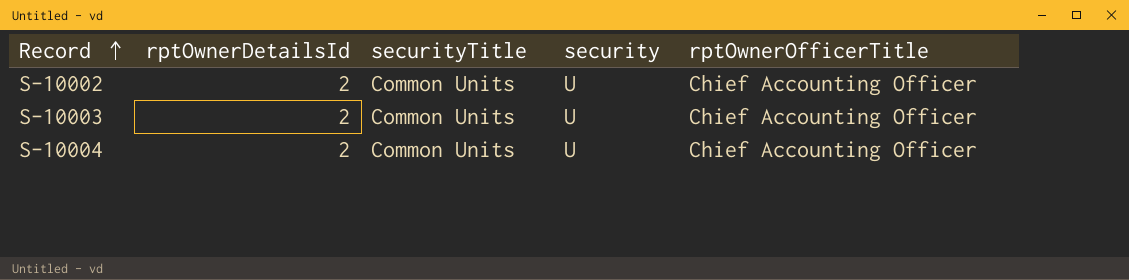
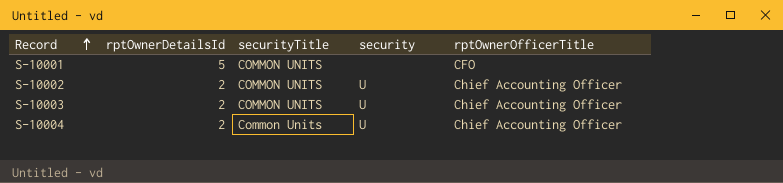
row S-10001: none -> 5 | COMMON UNITS | none | CFO
S-10002 | securityTitle: Common Units -> COMMON UNITS
S-10003 | securityTitle: Common Units -> COMMON UNITS

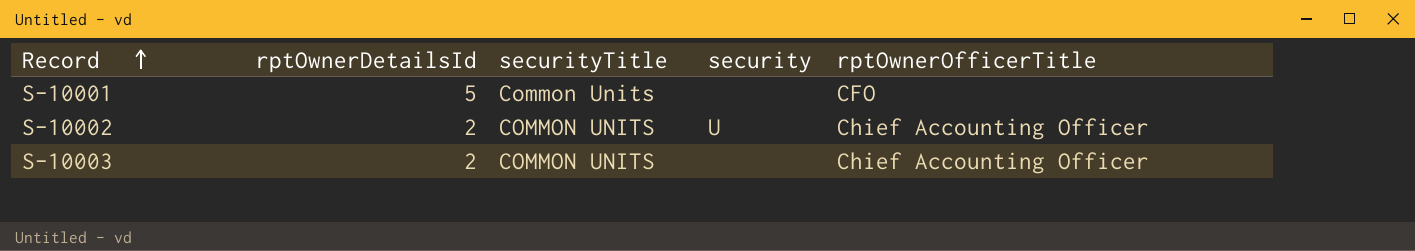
row S-10004: 2 | Common Units | U | Chief Accounting Officer -> none
S-10001 | securityTitle: COMMON UNITS -> Common Units
S-10003 | security: U -> none

